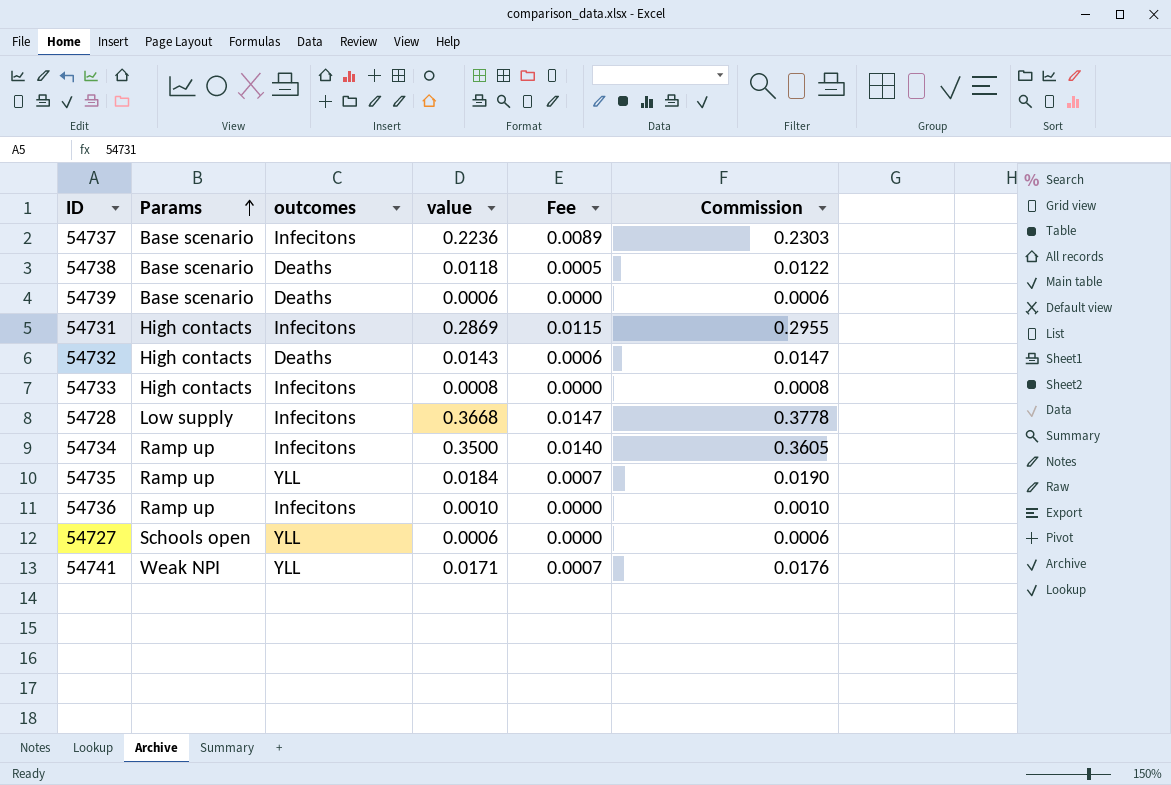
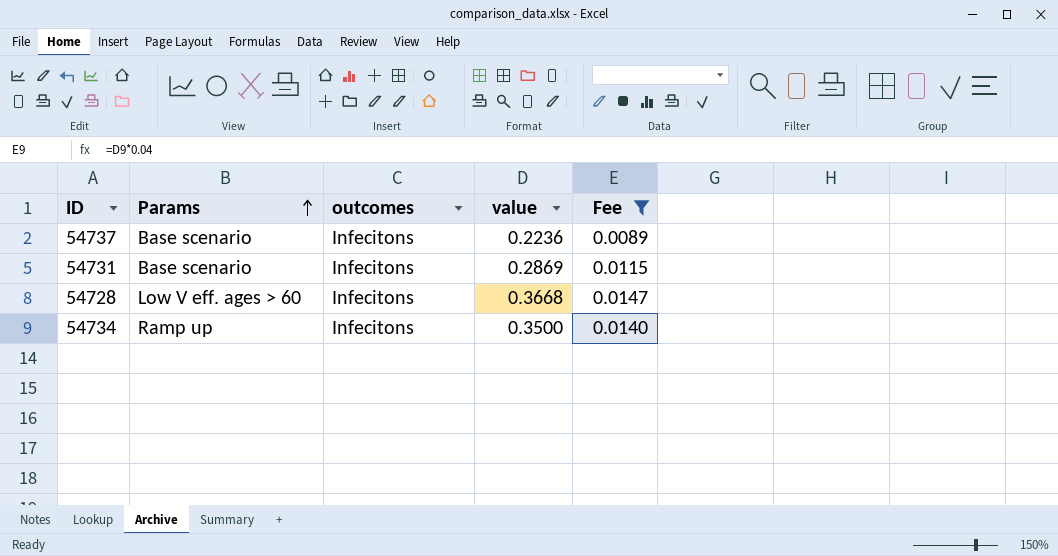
filter: none -> Fee >= 0.0089
column Commission | formula: [value] * 1.03 -> none
54731 | Params: High contacts -> Base scenario
54728 | Params: Low supply -> Low V eff. ages > 60

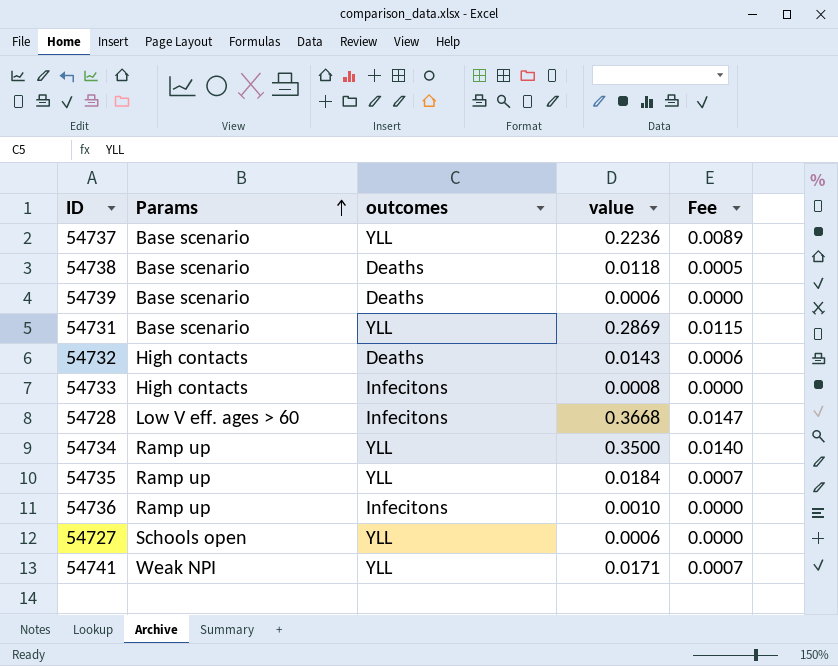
filter: Fee >= 0.0089 -> none
54737 | outcomes: Infecitons -> YLL
54731 | outcomes: Infecitons -> YLL
54734 | outcomes: Infecitons -> YLL

